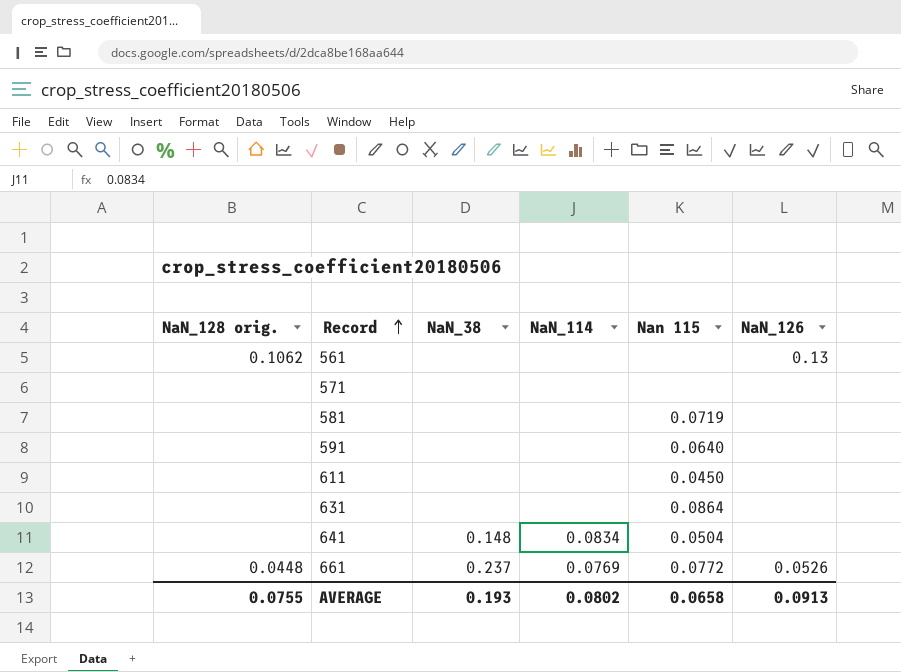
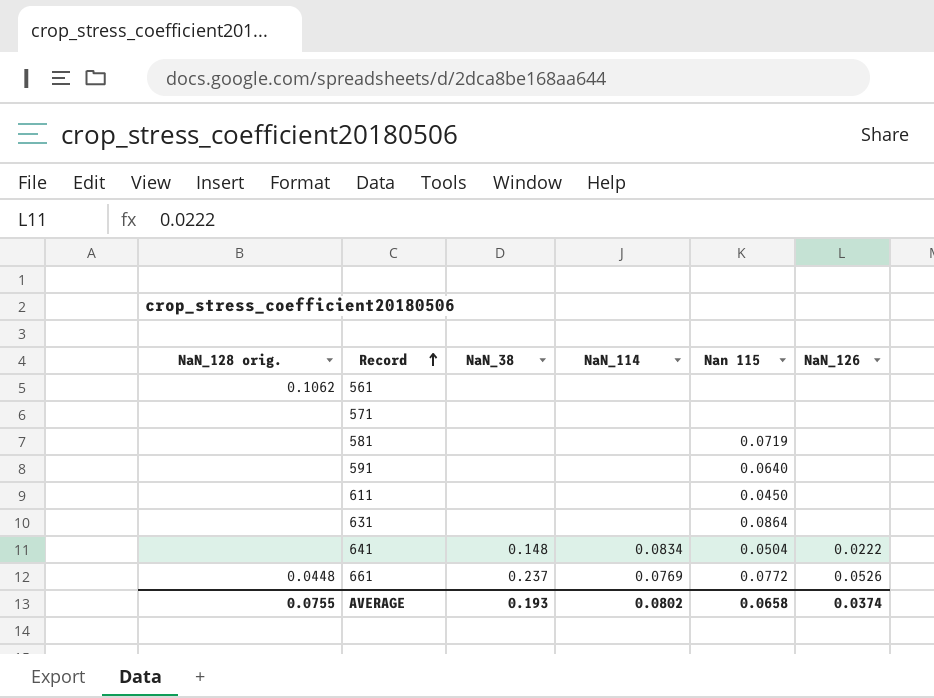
561 | NaN_126: 0.13 -> none
641 | NaN_126: none -> 0.0222
AVERAGE | NaN_126: 0.0913 -> 0.0374

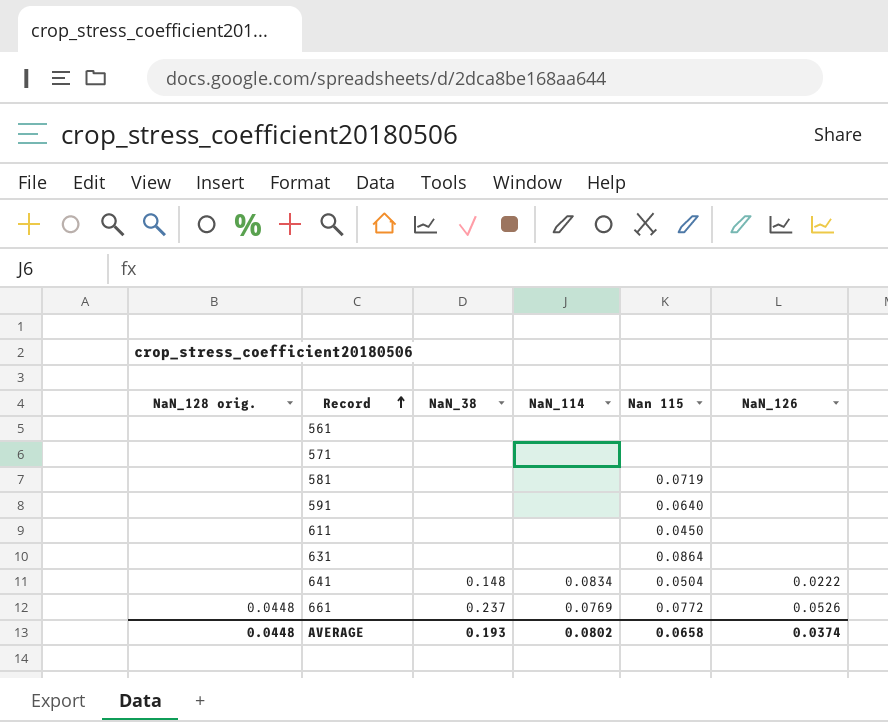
561 | NaN_128 orig.: 0.1062 -> none
AVERAGE | NaN_128 orig.: 0.0755 -> 0.0448

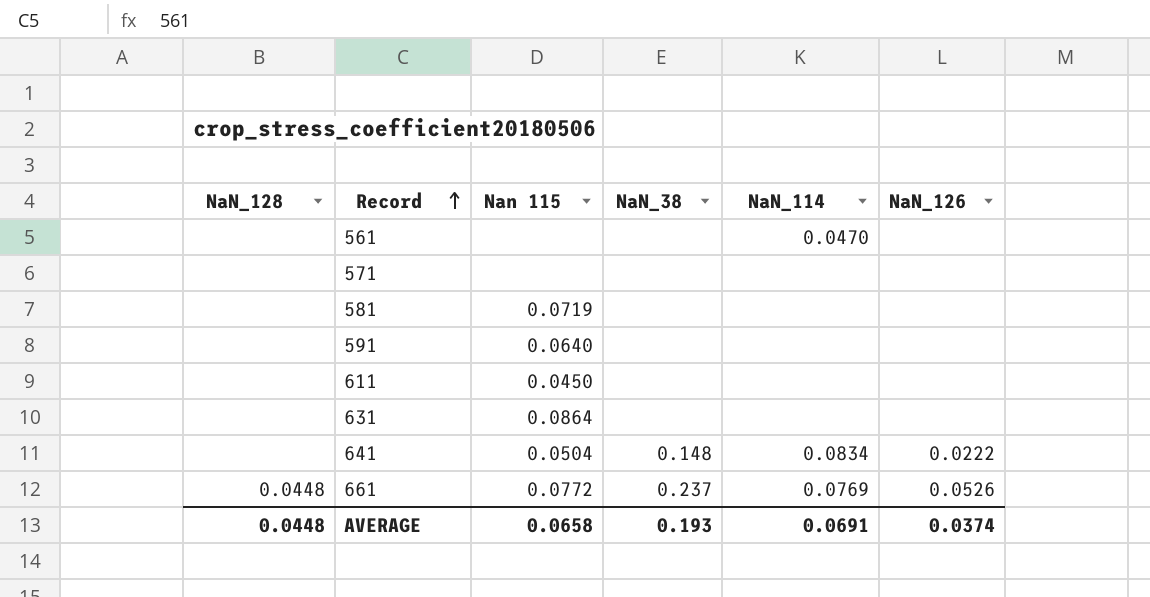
column name: NaN_128 orig. -> NaN_128
column Nan 115 | position: 5 -> 3
561 | NaN_114: none -> 0.0470
AVERAGE | NaN_114: 0.0802 -> 0.0691

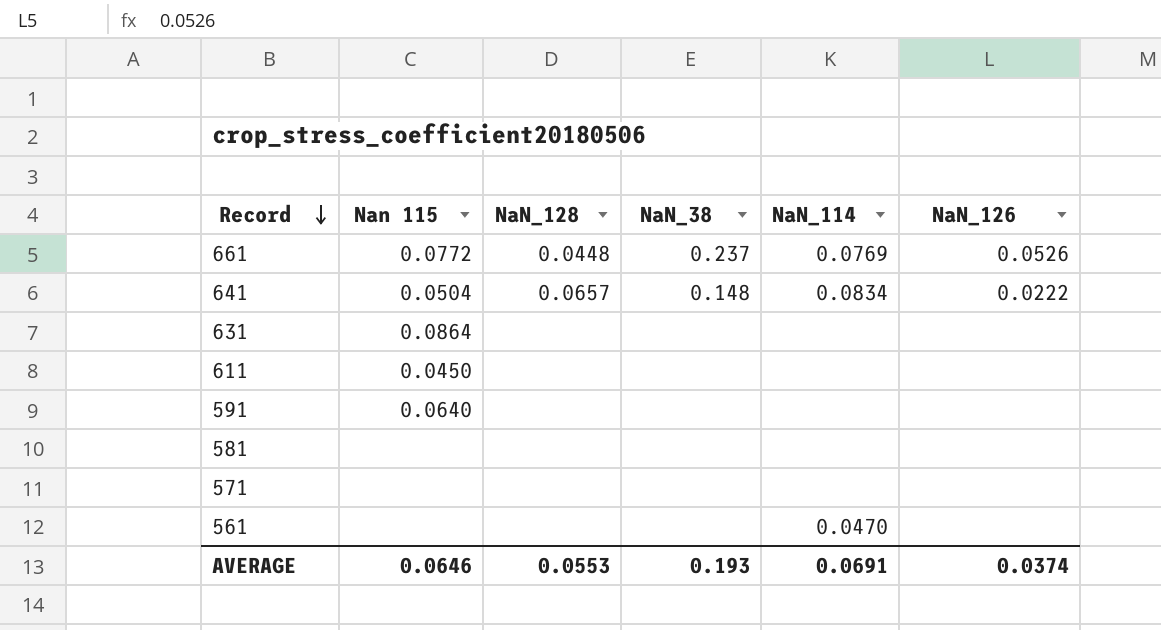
row order: Record ascending -> Record descending
column NaN_128 | position: 1 -> 3
641 | NaN_128: none -> 0.0657
581 | Nan 115: 0.0719 -> none
AVERAGE | Nan 115: 0.0658 -> 0.0646
AVERAGE | NaN_128: 0.0448 -> 0.0553

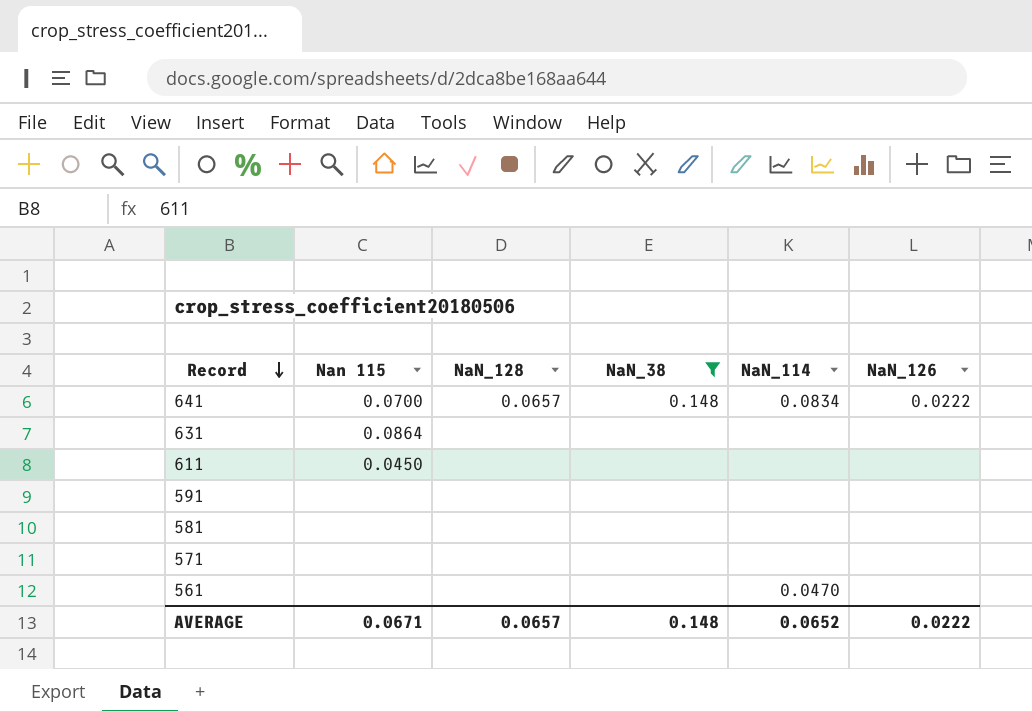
filter: none -> NaN_38 != 0.237
641 | Nan 115: 0.0504 -> 0.0700
591 | Nan 115: 0.0640 -> none
AVERAGE | Nan 115: 0.0646 -> 0.0671
AVERAGE | NaN_128: 0.0553 -> 0.0657
AVERAGE | NaN_38: 0.193 -> 0.148
AVERAGE | NaN_114: 0.0691 -> 0.0652
AVERAGE | NaN_126: 0.0374 -> 0.0222

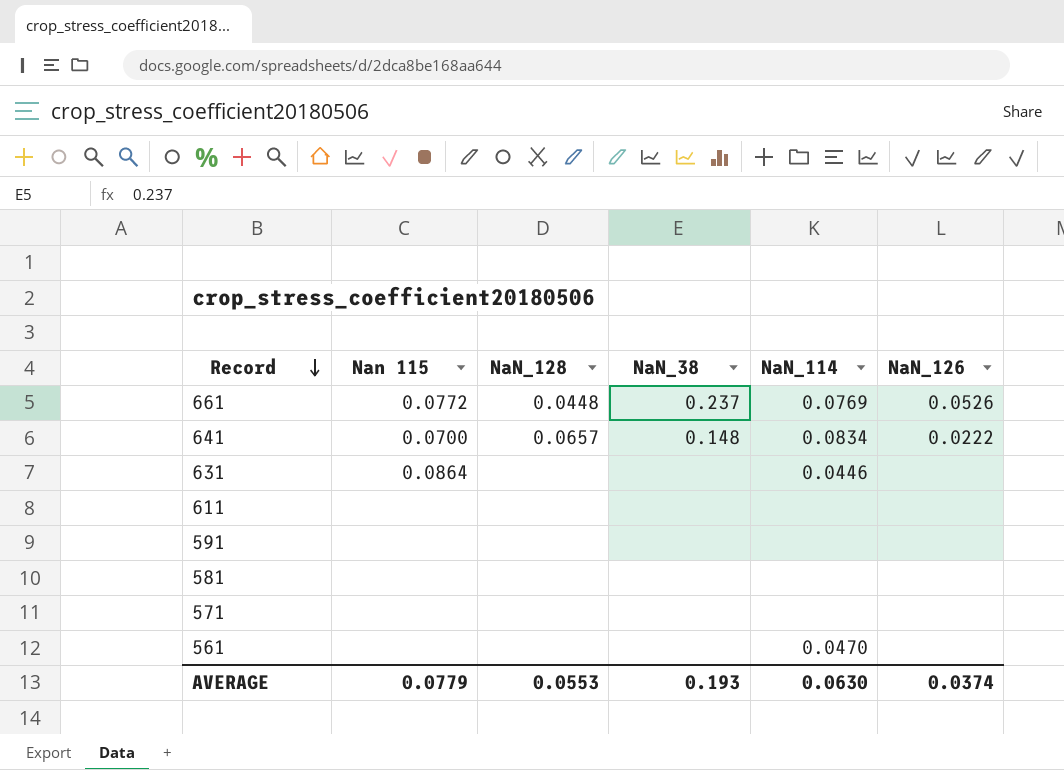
filter: NaN_38 != 0.237 -> none
631 | NaN_114: none -> 0.0446
611 | Nan 115: 0.0450 -> none
AVERAGE | Nan 115: 0.0671 -> 0.0779
AVERAGE | NaN_128: 0.0657 -> 0.0553
AVERAGE | NaN_38: 0.148 -> 0.193
AVERAGE | NaN_114: 0.0652 -> 0.0630
AVERAGE | NaN_126: 0.0222 -> 0.0374

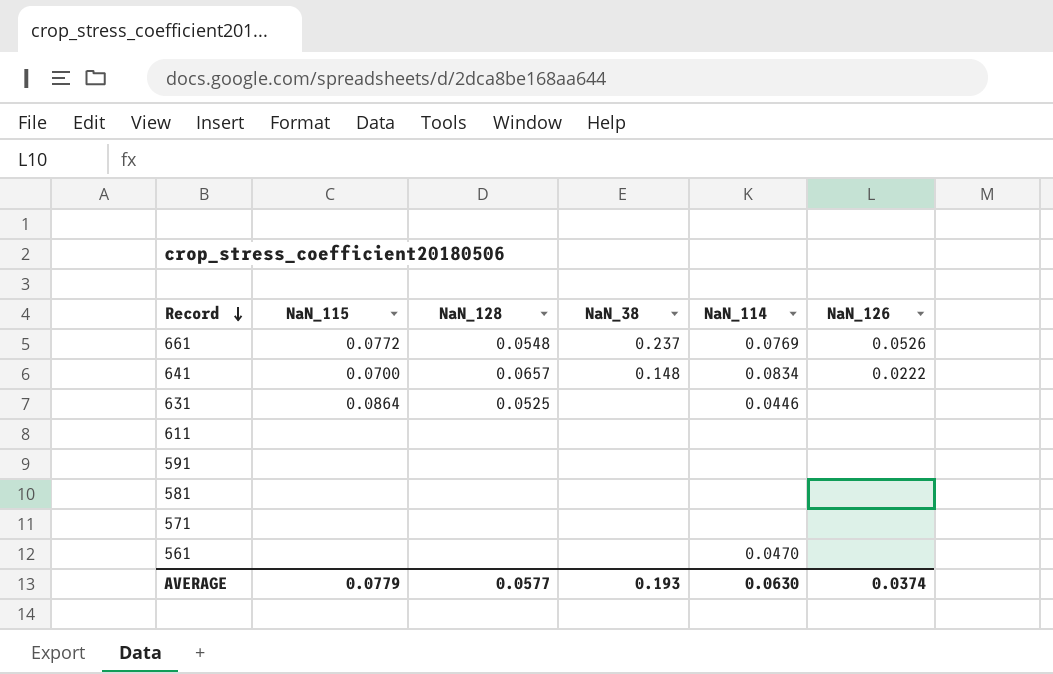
column name: Nan 115 -> NaN_115
661 | NaN_128: 0.0448 -> 0.0548
631 | NaN_128: none -> 0.0525
AVERAGE | NaN_128: 0.0553 -> 0.0577

